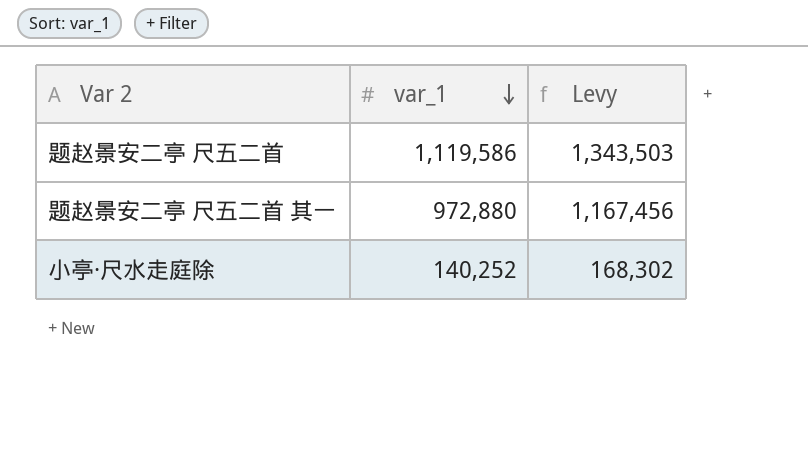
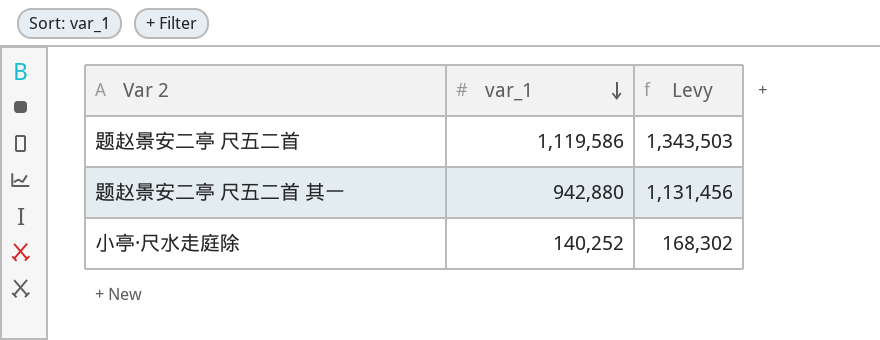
题赵景安二亭 尺五二首 其一 | var_1: 972,880 -> 942,880
题赵景安二亭 尺五二首 其一 | Levy: 1,167,456 -> 1,131,456

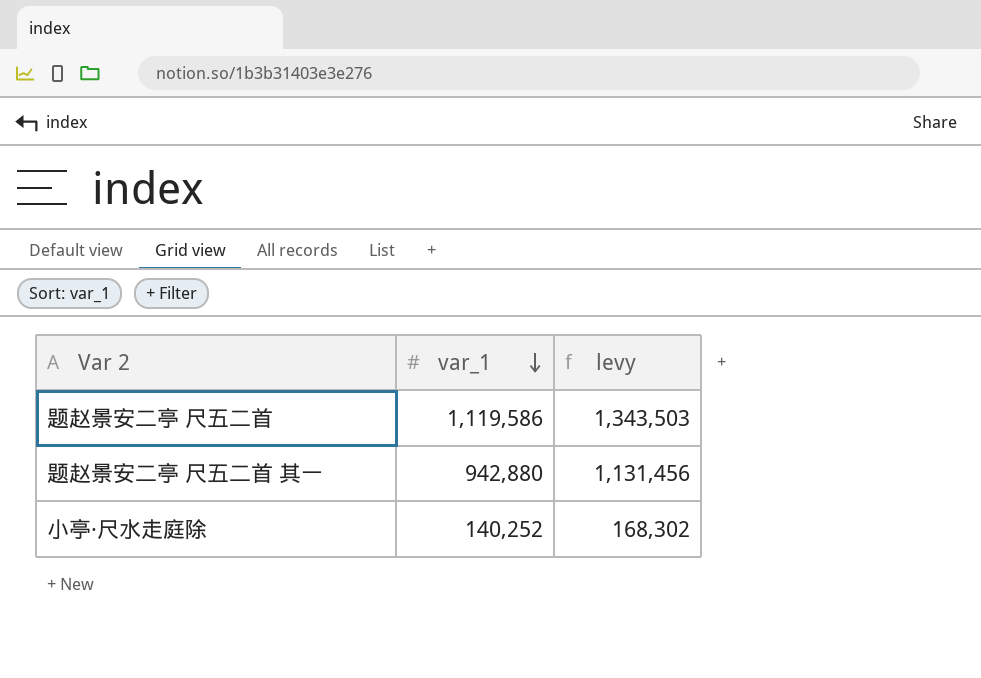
column name: Levy -> levy

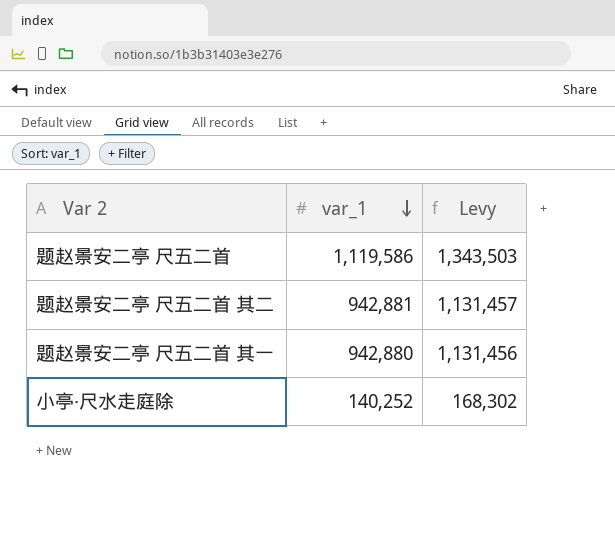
column name: levy -> Levy
row 题赵景安二亭 尺五二首 其二: none -> 942,881 | 1,131,457

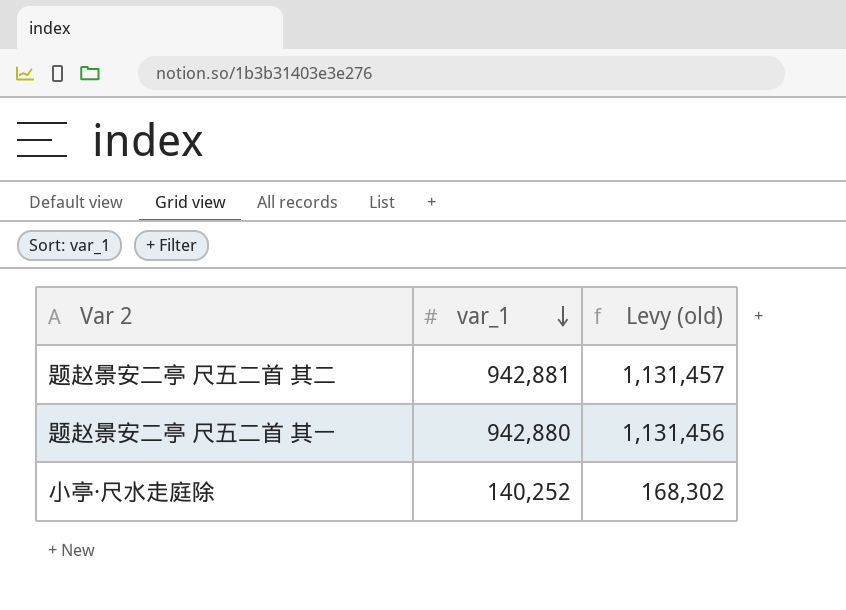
column name: Levy -> Levy (old)
row 题赵景安二亭 尺五二首: 1,119,586 | 1,343,503 -> none

